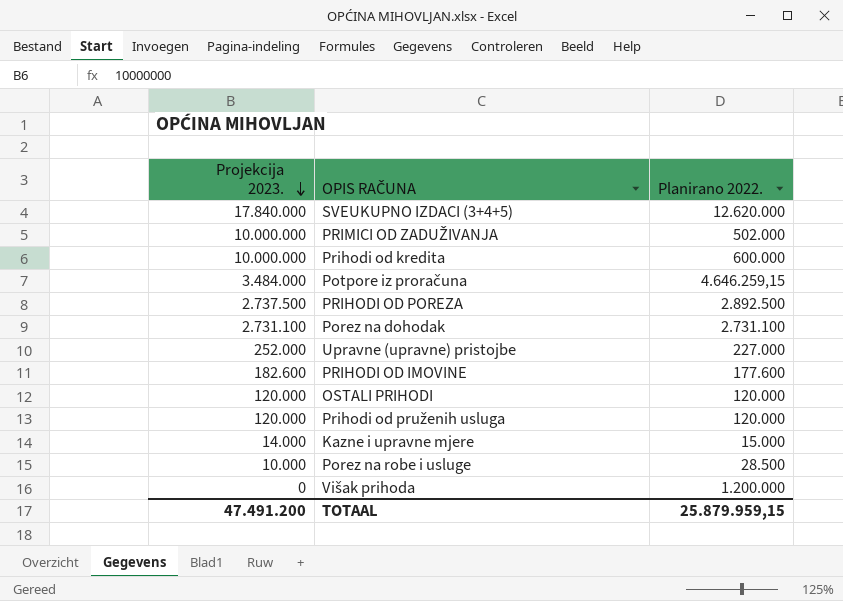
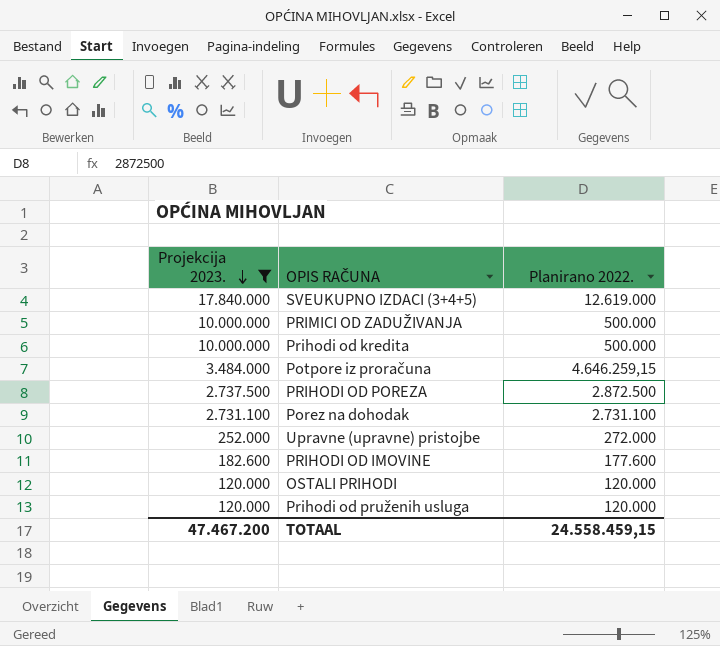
filter: none -> Projekcija 2023. >= 120.000
SVEUKUPNO IZDACI (3+4+5) | Planirano 2022.: 12.620.000 -> 12.619.000
PRIMICI OD ZADUŽIVANJA | Planirano 2022.: 502.000 -> 500.000
Prihodi od kredita | Planirano 2022.: 600.000 -> 500.000
PRIHODI OD POREZA | Planirano 2022.: 2.892.500 -> 2.872.500
Upravne (upravne) pristojbe | Planirano 2022.: 227.000 -> 272.000
TOTAAL | Projekcija 2023.: 47.491.200 -> 47.467.200
TOTAAL | Planirano 2022.: 25.879.959,15 -> 24.558.459,15

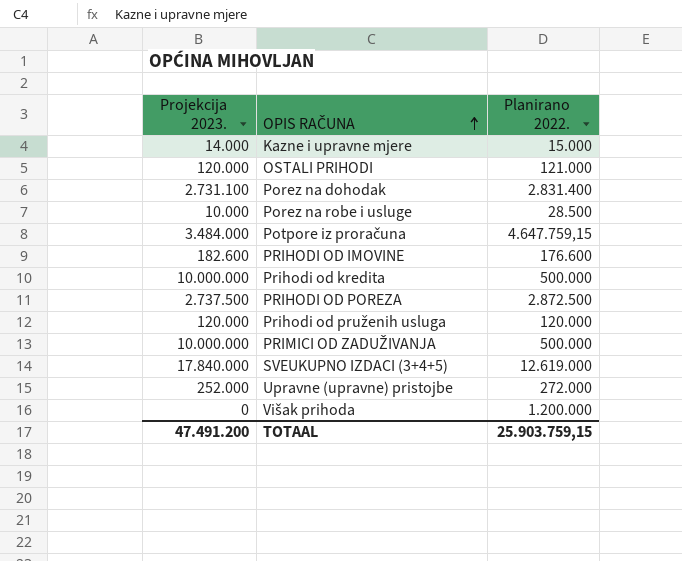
filter: Projekcija 2023. >= 120.000 -> none
row order: Projekcija 2023. descending -> OPIS RAČUNA ascending
OSTALI PRIHODI | Planirano 2022.: 120.000 -> 121.000
Porez na dohodak | Planirano 2022.: 2.731.100 -> 2.831.400
Potpore iz proračuna | Planirano 2022.: 4.646.259,15 -> 4.647.759,15
PRIHODI OD IMOVINE | Planirano 2022.: 177.600 -> 176.600
TOTAAL | Projekcija 2023.: 47.467.200 -> 47.491.200
TOTAAL | Planirano 2022.: 24.558.459,15 -> 25.903.759,15

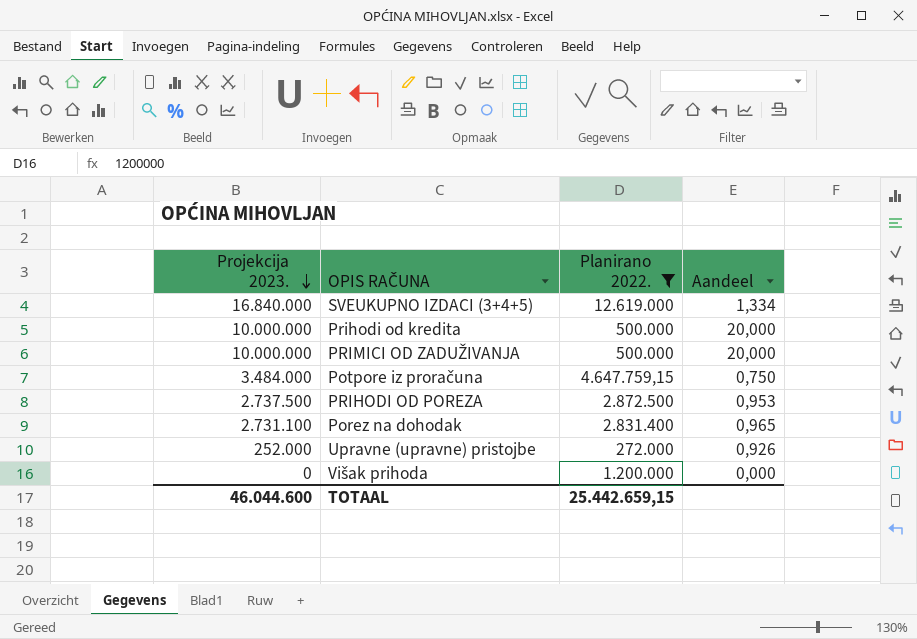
filter: none -> Planirano 2022. >= 272.000
row order: OPIS RAČUNA ascending -> Projekcija 2023. descending
column Aandeel | formula: none -> [Projekcija 2023.] / [Planirano 2022.]
SVEUKUPNO IZDACI (3+4+5) | Projekcija 2023.: 17.840.000 -> 16.840.000
TOTAAL | Projekcija 2023.: 47.491.200 -> 46.044.600
TOTAAL | Planirano 2022.: 25.903.759,15 -> 25.442.659,15

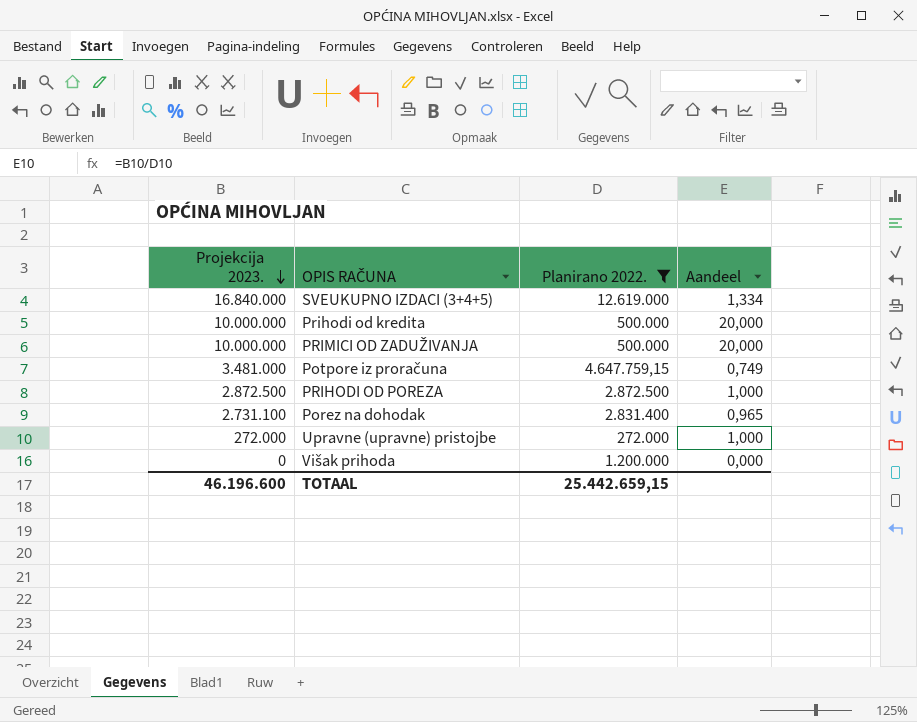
Potpore iz proračuna | Projekcija 2023.: 3.484.000 -> 3.481.000
Potpore iz proračuna | Aandeel: 0,750 -> 0,749
PRIHODI OD POREZA | Projekcija 2023.: 2.737.500 -> 2.872.500
PRIHODI OD POREZA | Aandeel: 0,953 -> 1,000
Upravne (upravne) pristojbe | Projekcija 2023.: 252.000 -> 272.000
Upravne (upravne) pristojbe | Aandeel: 0,926 -> 1,000
TOTAAL | Projekcija 2023.: 46.044.600 -> 46.196.600

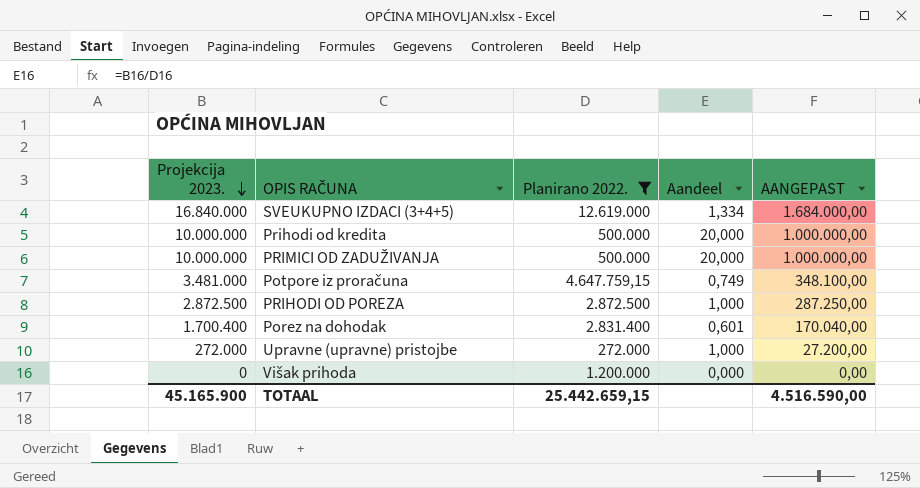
column AANGEPAST | formula: none -> [Projekcija 2023.] * 0,1
Porez na dohodak | Projekcija 2023.: 2.731.100 -> 1.700.400
Porez na dohodak | Aandeel: 0,965 -> 0,601
TOTAAL | Projekcija 2023.: 46.196.600 -> 45.165.900

